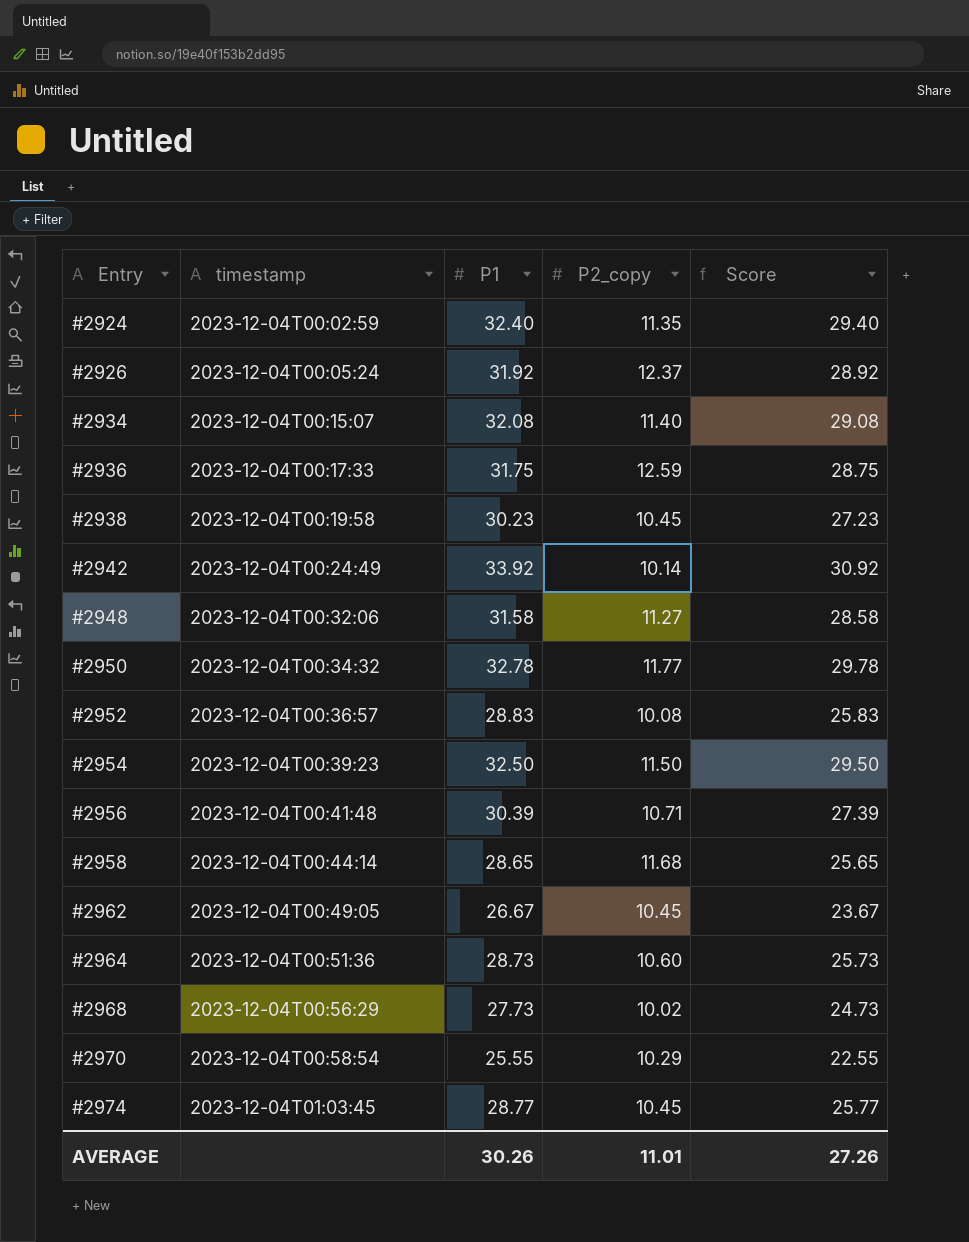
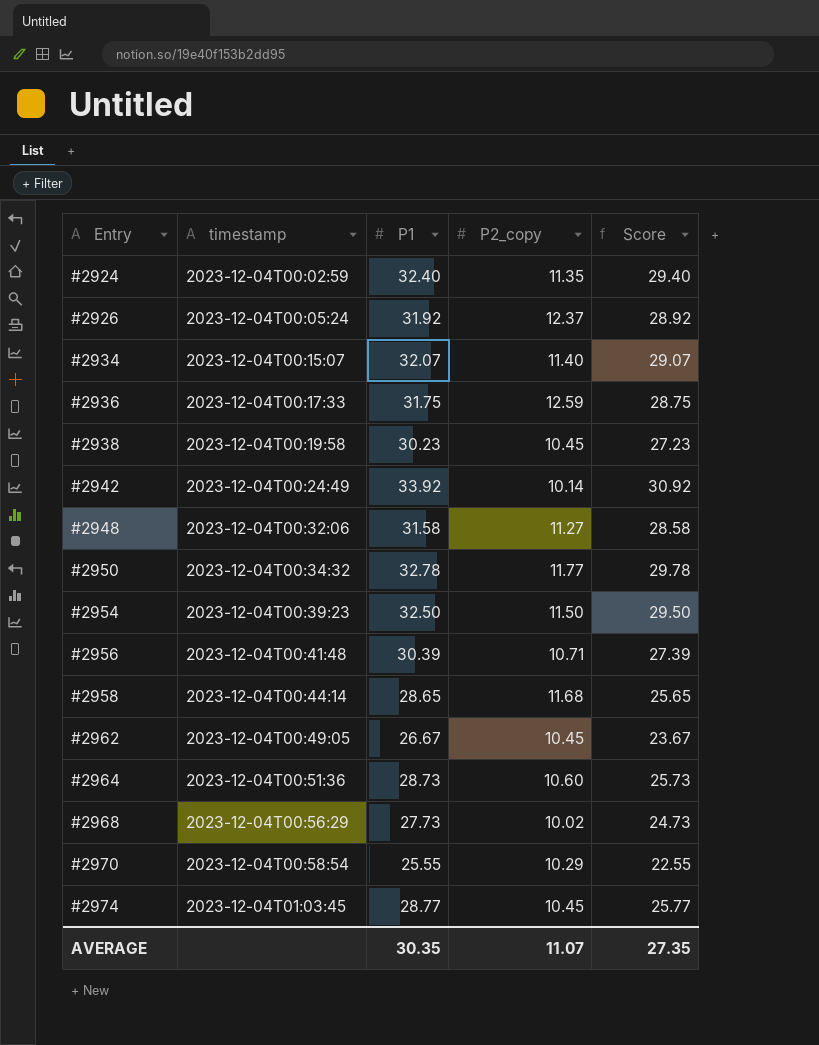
row #2952: 2023-12-04T00:36:57 | 28.83 | 10.08 | 25.83 -> none
#2934 | P1: 32.08 -> 32.07
#2934 | Score: 29.08 -> 29.07
AVERAGE | P1: 30.26 -> 30.35
AVERAGE | P2_copy: 11.01 -> 11.07
AVERAGE | Score: 27.26 -> 27.35

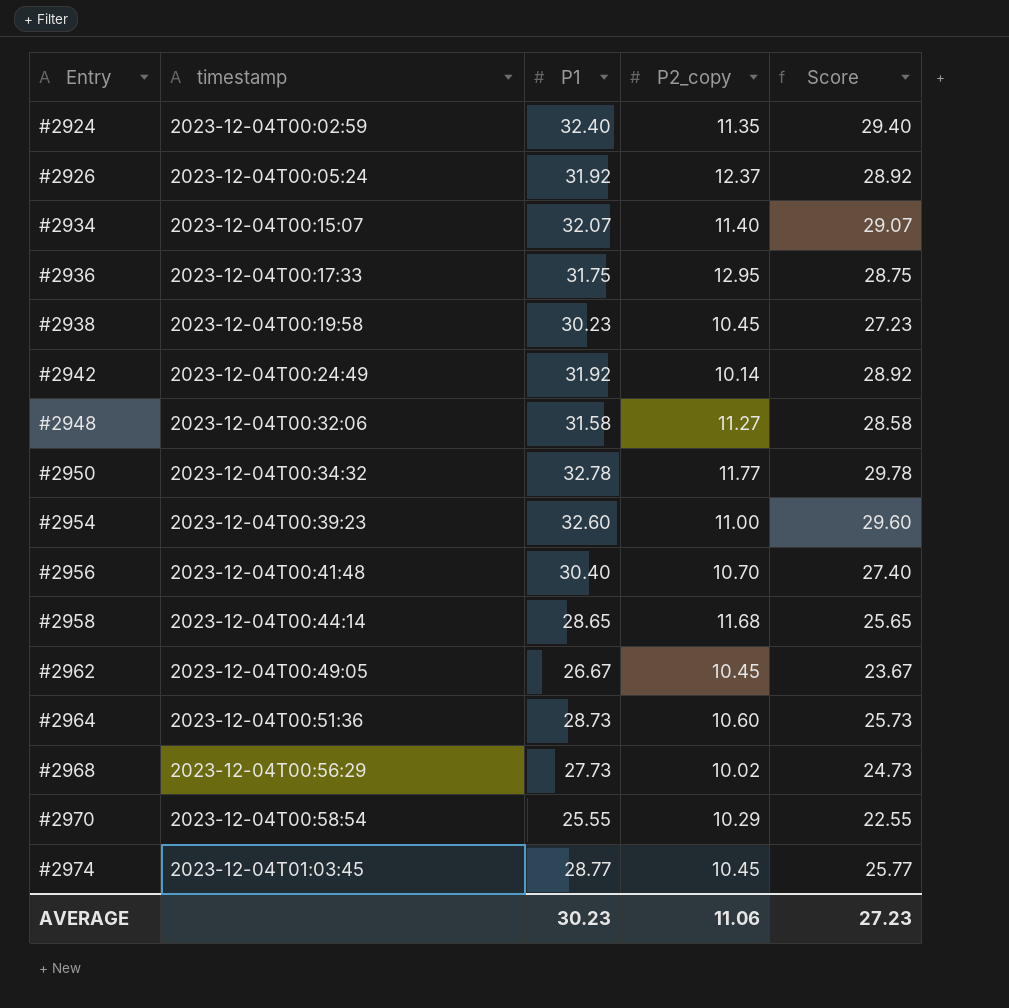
#2936 | P2_copy: 12.59 -> 12.95
#2942 | P1: 33.92 -> 31.92
#2942 | Score: 30.92 -> 28.92
#2954 | P1: 32.50 -> 32.60
#2954 | P2_copy: 11.50 -> 11.00
#2954 | Score: 29.50 -> 29.60
#2956 | P1: 30.39 -> 30.40
#2956 | P2_copy: 10.71 -> 10.70
#2956 | Score: 27.39 -> 27.40
AVERAGE | P1: 30.35 -> 30.23
AVERAGE | P2_copy: 11.07 -> 11.06
AVERAGE | Score: 27.35 -> 27.23

